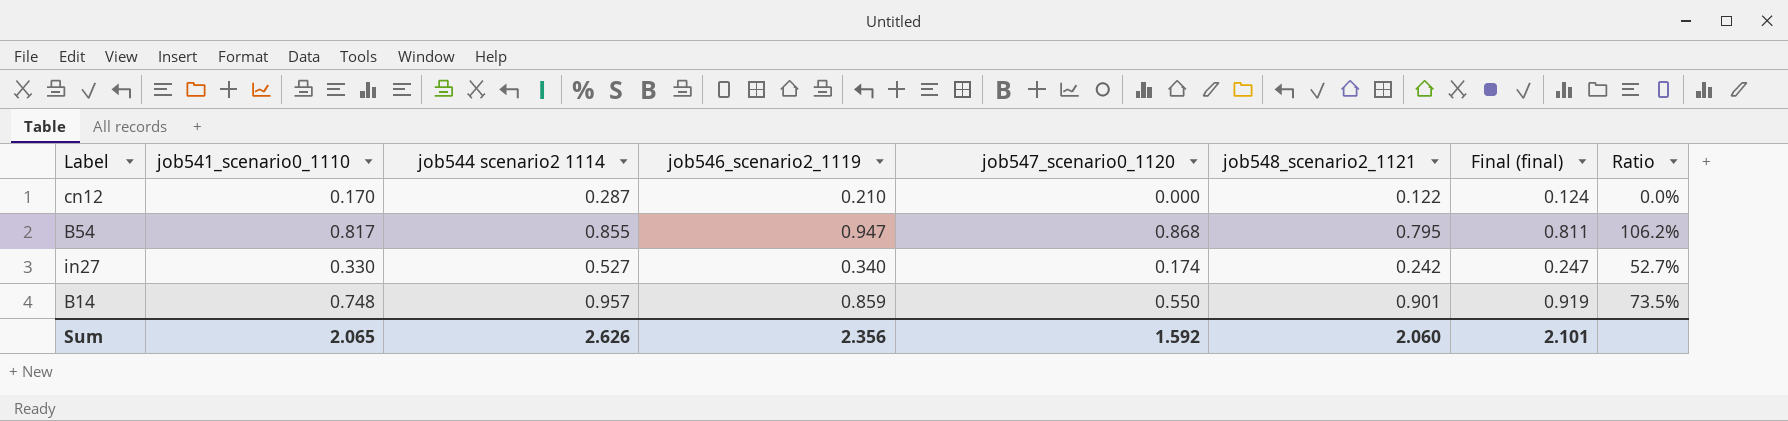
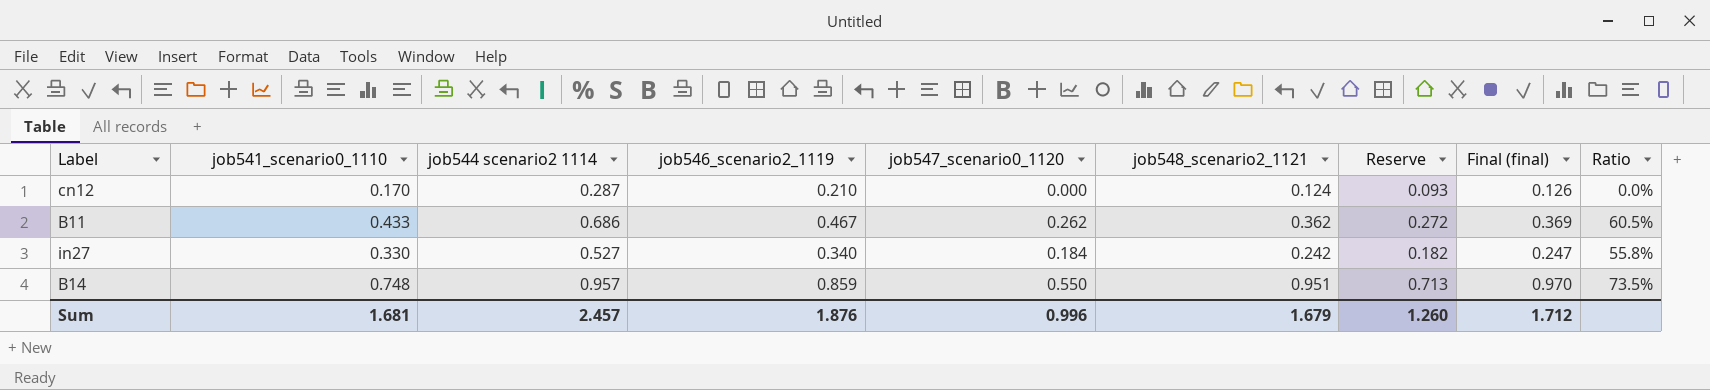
column Reserve | formula: none -> [job548_scenario2_1121] * 0.75
row B54: 0.817 | 0.855 | 0.947 | 0.868 | 0.795 | 0.811 | 106.2% -> none
cn12 | job548_scenario2_1121: 0.122 -> 0.124
cn12 | Final (final): 0.124 -> 0.126
row B11: none -> 0.433 | 0.686 | 0.467 | 0.262 | 0.362 | 0.272 | 0.369 | 60.5%
in27 | job547_scenario0_1120: 0.174 -> 0.184
in27 | Ratio: 52.7% -> 55.8%
B14 | job548_scenario2_1121: 0.901 -> 0.951
B14 | Final (final): 0.919 -> 0.970
Sum | job541_scenario0_1110: 2.065 -> 1.681
Sum | job544 scenario2 1114: 2.626 -> 2.457
Sum | job546_scenario2_1119: 2.356 -> 1.876
Sum | job547_scenario0_1120: 1.592 -> 0.996
Sum | job548_scenario2_1121: 2.060 -> 1.679
Sum | Final (final): 2.101 -> 1.712

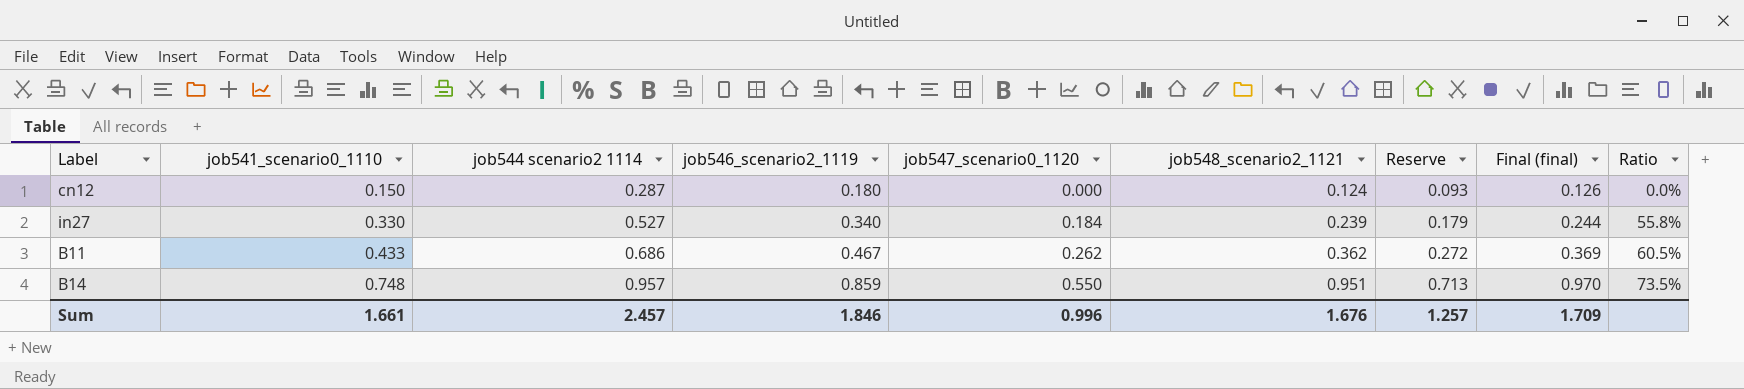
row order: none -> job541_scenario0_1110 ascending
cn12 | job541_scenario0_1110: 0.170 -> 0.150
cn12 | job546_scenario2_1119: 0.210 -> 0.180
in27 | job548_scenario2_1121: 0.242 -> 0.239
in27 | Reserve: 0.182 -> 0.179
in27 | Final (final): 0.247 -> 0.244
Sum | job541_scenario0_1110: 1.681 -> 1.661
Sum | job546_scenario2_1119: 1.876 -> 1.846
Sum | job548_scenario2_1121: 1.679 -> 1.676
Sum | Reserve: 1.260 -> 1.257
Sum | Final (final): 1.712 -> 1.709

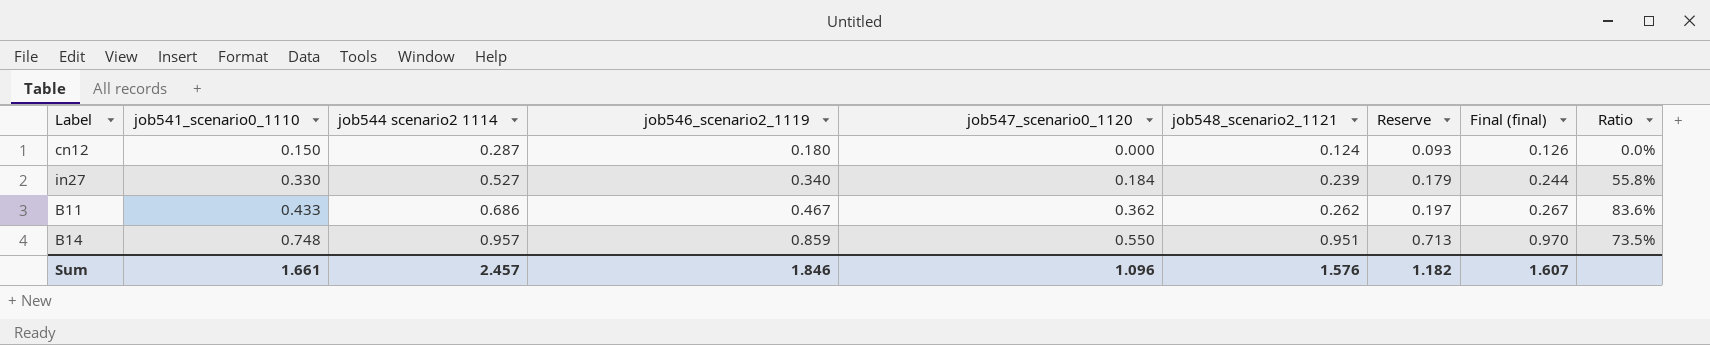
B11 | job547_scenario0_1120: 0.262 -> 0.362
B11 | job548_scenario2_1121: 0.362 -> 0.262
B11 | Reserve: 0.272 -> 0.197
B11 | Final (final): 0.369 -> 0.267
B11 | Ratio: 60.5% -> 83.6%
Sum | job547_scenario0_1120: 0.996 -> 1.096
Sum | job548_scenario2_1121: 1.676 -> 1.576
Sum | Reserve: 1.257 -> 1.182
Sum | Final (final): 1.709 -> 1.607

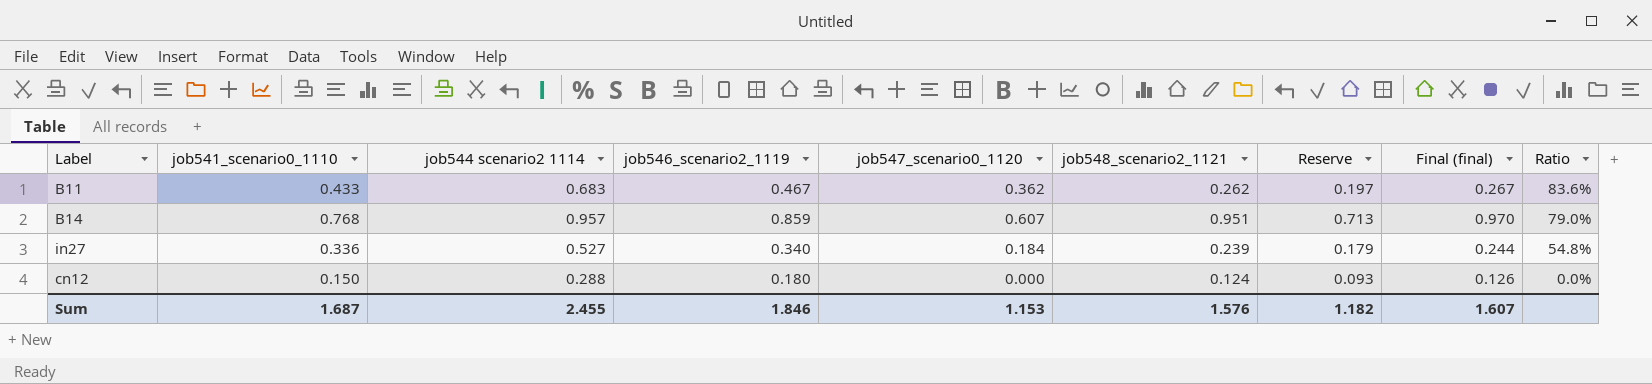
row order: job541_scenario0_1110 ascending -> Ratio descending
B11 | job544 scenario2 1114: 0.686 -> 0.683
B14 | job541_scenario0_1110: 0.748 -> 0.768
B14 | job547_scenario0_1120: 0.550 -> 0.607
B14 | Ratio: 73.5% -> 79.0%
in27 | job541_scenario0_1110: 0.330 -> 0.336
in27 | Ratio: 55.8% -> 54.8%
cn12 | job544 scenario2 1114: 0.287 -> 0.288
Sum | job541_scenario0_1110: 1.661 -> 1.687
Sum | job544 scenario2 1114: 2.457 -> 2.455
Sum | job547_scenario0_1120: 1.096 -> 1.153

